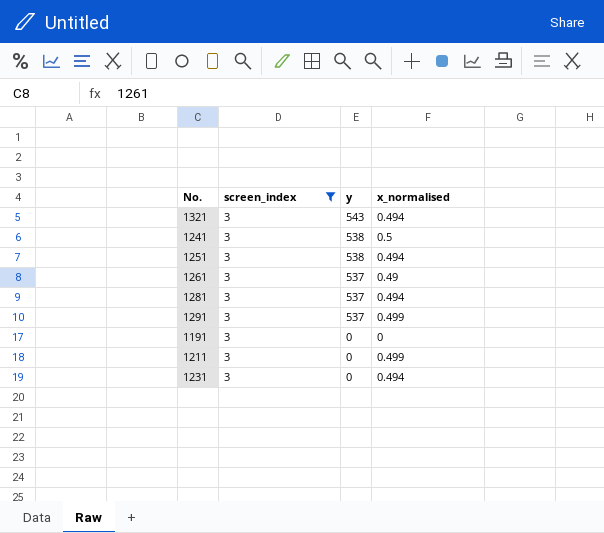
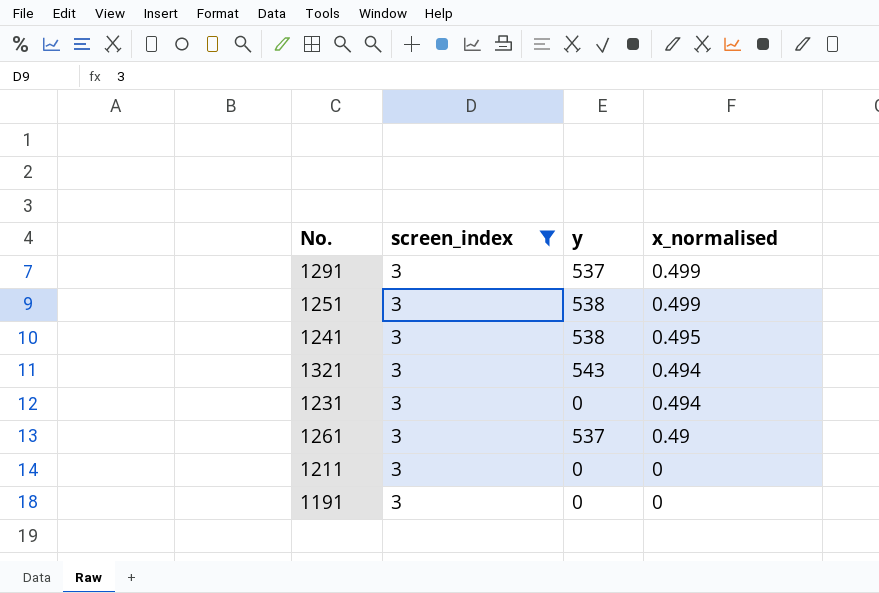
row order: y descending -> x_normalised descending
row 1281: 3 | 537 | 0.494 -> none
1251 | x_normalised: 0.494 -> 0.499
1241 | x_normalised: 0.5 -> 0.495
1211 | x_normalised: 0.499 -> 0

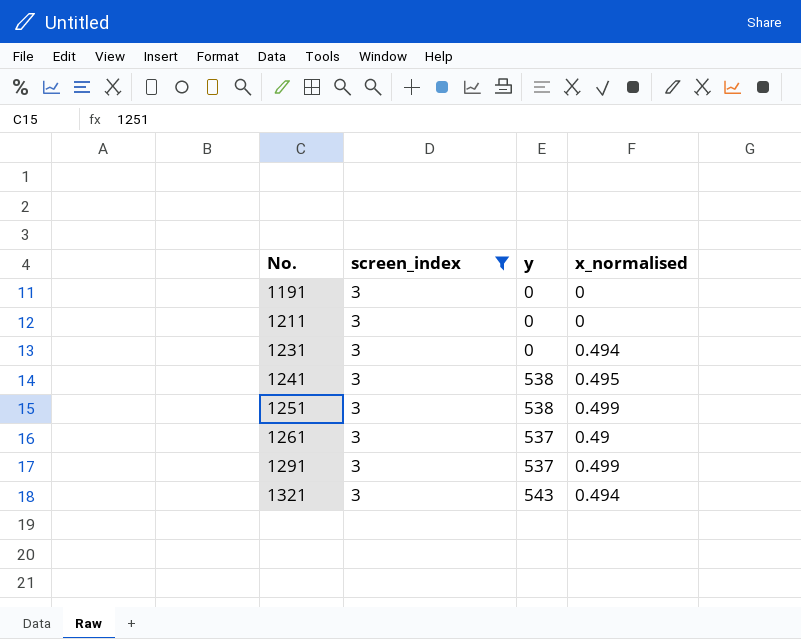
row order: x_normalised descending -> No. ascending

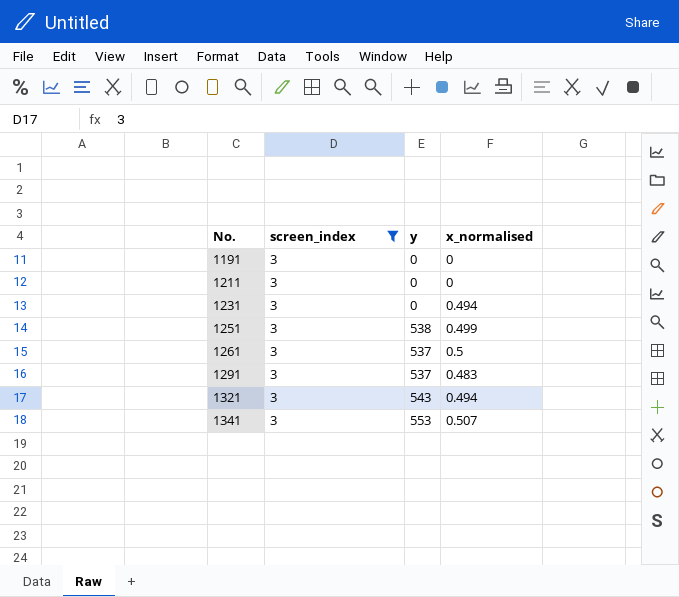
row 1241: 3 | 538 | 0.495 -> none
1261 | x_normalised: 0.49 -> 0.5
1291 | x_normalised: 0.499 -> 0.483
row 1341: none -> 3 | 553 | 0.507

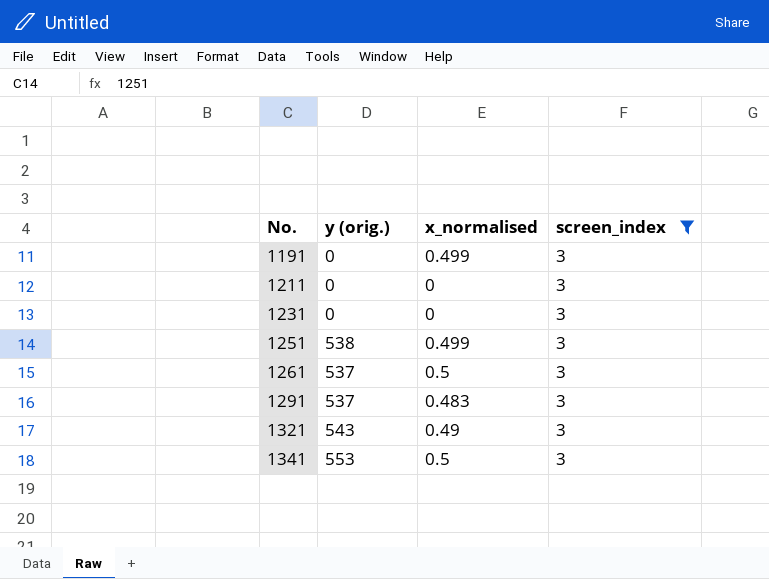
column name: y -> y (orig.)
column screen_index | position: 2 -> 4
1191 | x_normalised: 0 -> 0.499
1231 | x_normalised: 0.494 -> 0
1321 | x_normalised: 0.494 -> 0.49
1341 | x_normalised: 0.507 -> 0.5

